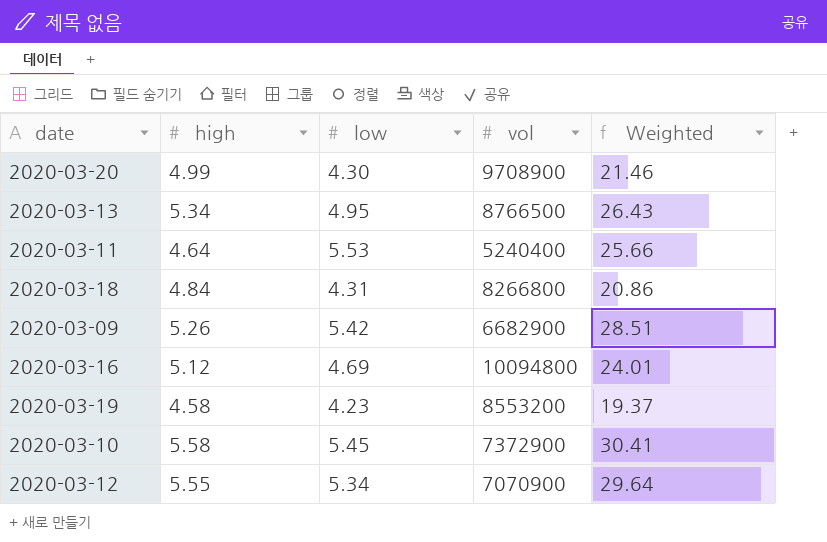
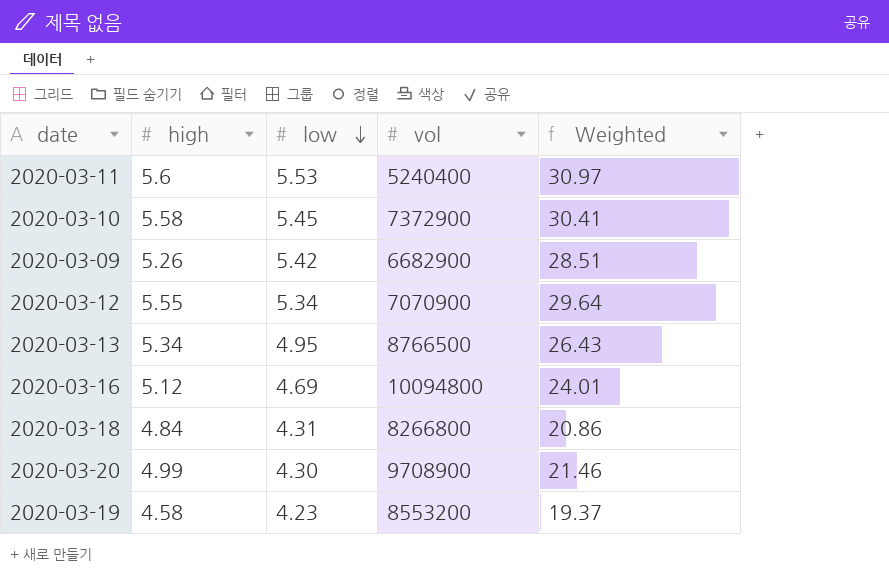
row order: none -> low descending
2020-03-11 | high: 4.64 -> 5.6
2020-03-11 | Weighted: 25.66 -> 30.97

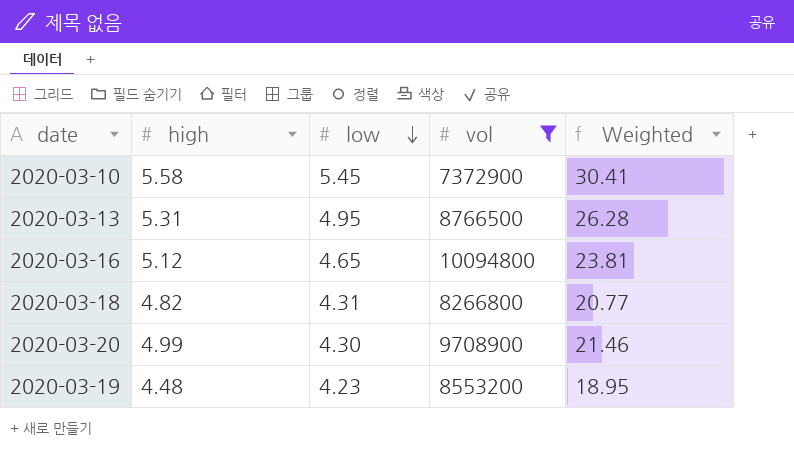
filter: none -> vol >= 7372900
2020-03-13 | high: 5.34 -> 5.31
2020-03-13 | Weighted: 26.43 -> 26.28
2020-03-16 | low: 4.69 -> 4.65
2020-03-16 | Weighted: 24.01 -> 23.81
2020-03-18 | high: 4.84 -> 4.82
2020-03-18 | Weighted: 20.86 -> 20.77
2020-03-19 | high: 4.58 -> 4.48
2020-03-19 | Weighted: 19.37 -> 18.95

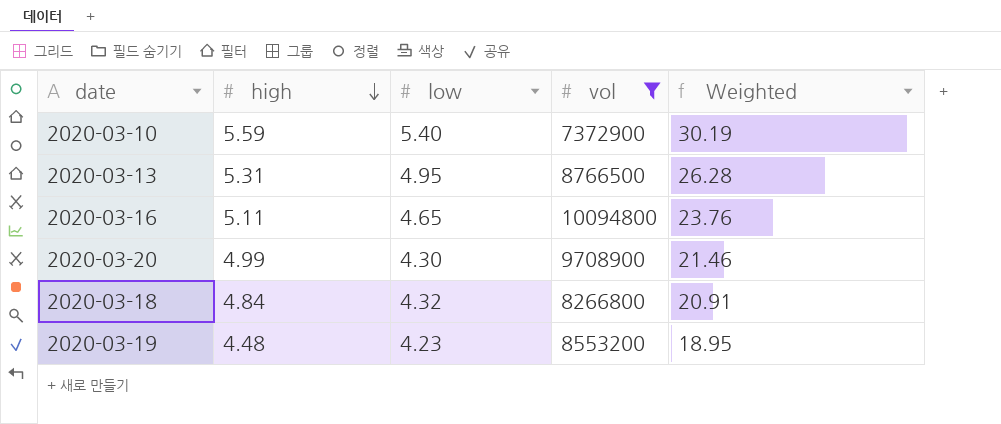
row order: low descending -> high descending
2020-03-10 | high: 5.58 -> 5.59
2020-03-10 | low: 5.45 -> 5.40
2020-03-10 | Weighted: 30.41 -> 30.19
2020-03-16 | high: 5.12 -> 5.11
2020-03-16 | Weighted: 23.81 -> 23.76
2020-03-18 | high: 4.82 -> 4.84
2020-03-18 | low: 4.31 -> 4.32
2020-03-18 | Weighted: 20.77 -> 20.91

